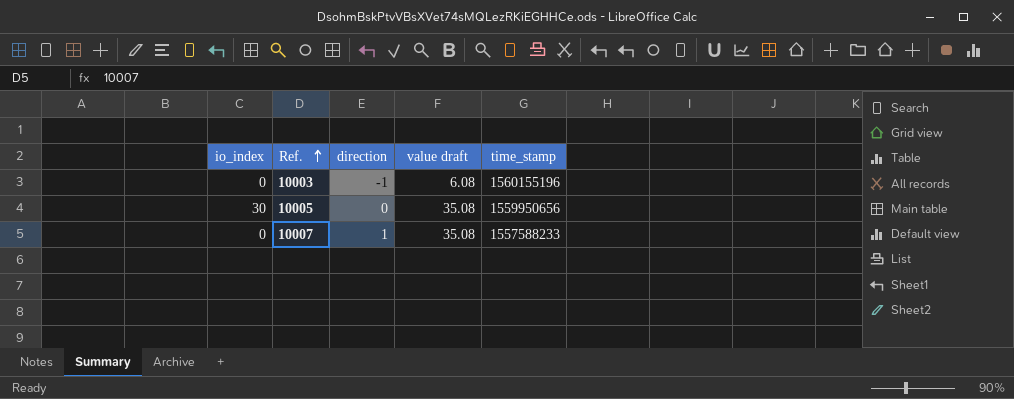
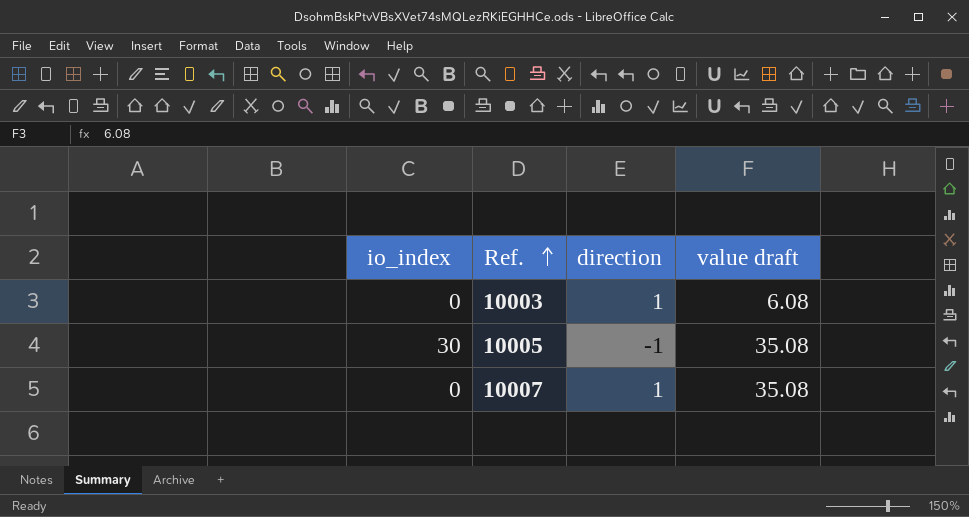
column time_stamp | position: 5 -> none
10003 | direction: -1 -> 1
10005 | direction: 0 -> -1

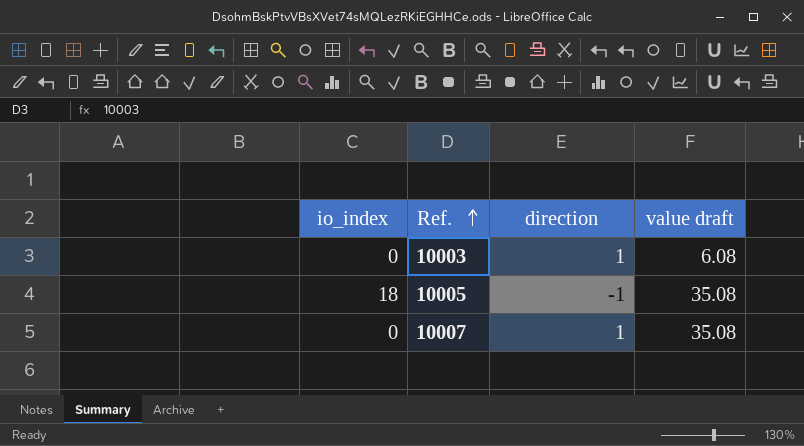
10005 | io_index: 30 -> 18

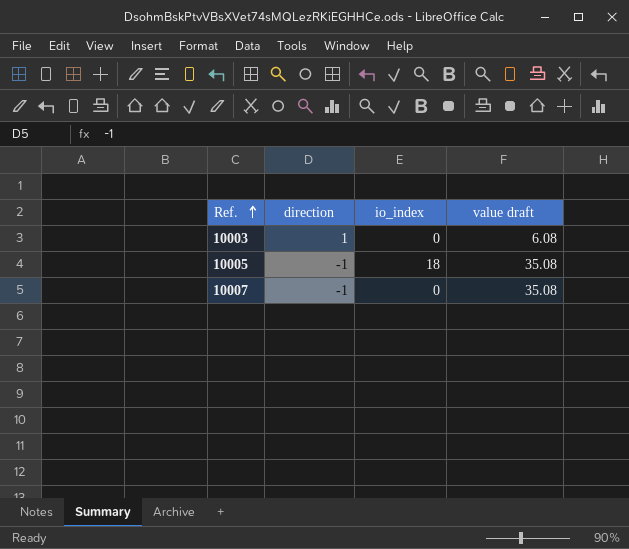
column io_index | position: 1 -> 3
10007 | direction: 1 -> -1

